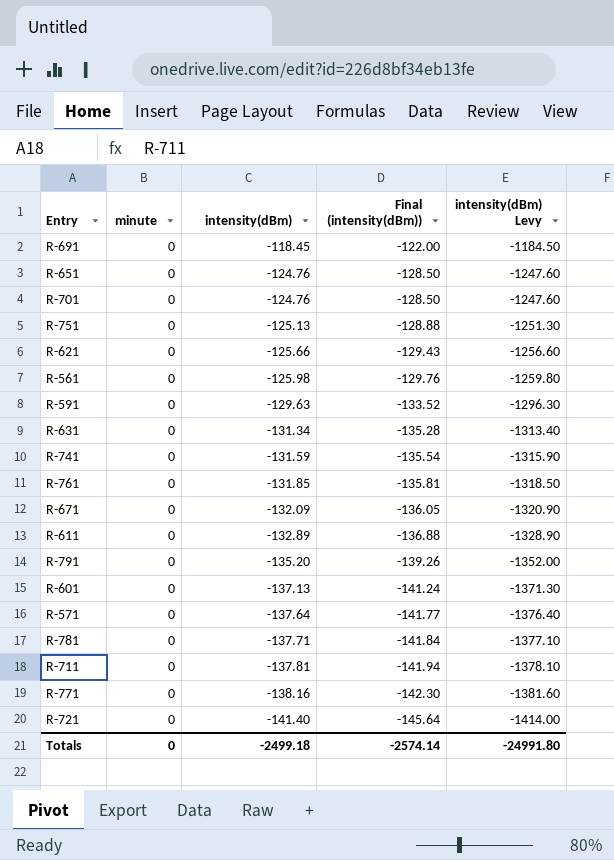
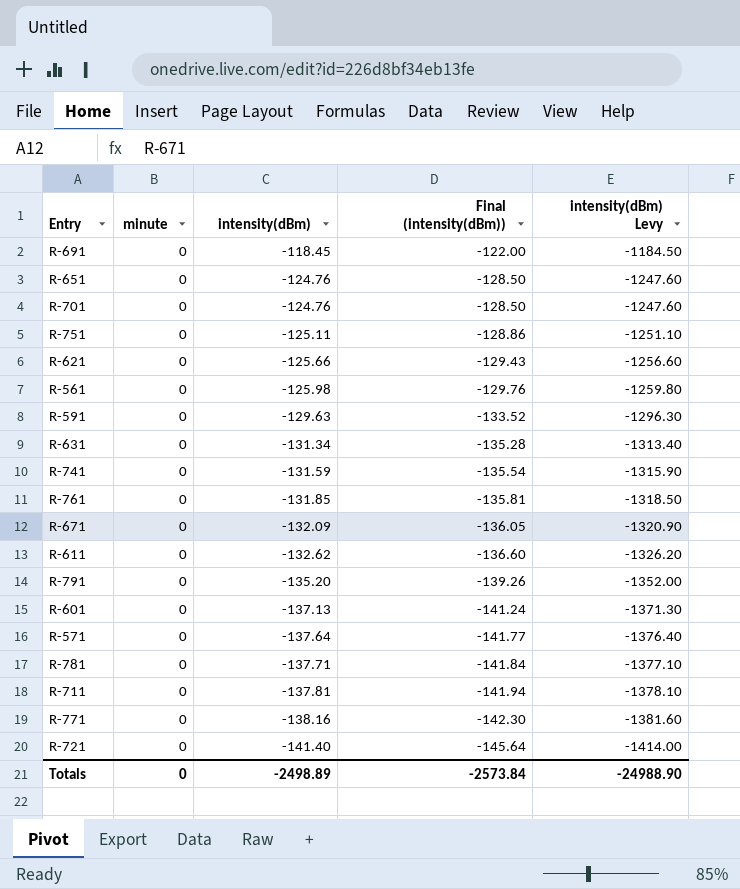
R-751 | intensity(dBm): -125.13 -> -125.11
R-751 | Final (intensity(dBm)): -128.88 -> -128.86
R-751 | intensity(dBm) Levy: -1251.30 -> -1251.10
R-611 | intensity(dBm): -132.89 -> -132.62
R-611 | Final (intensity(dBm)): -136.88 -> -136.60
R-611 | intensity(dBm) Levy: -1328.90 -> -1326.20
Totals | intensity(dBm): -2499.18 -> -2498.89
Totals | Final (intensity(dBm)): -2574.14 -> -2573.84
Totals | intensity(dBm) Levy: -24991.80 -> -24988.90

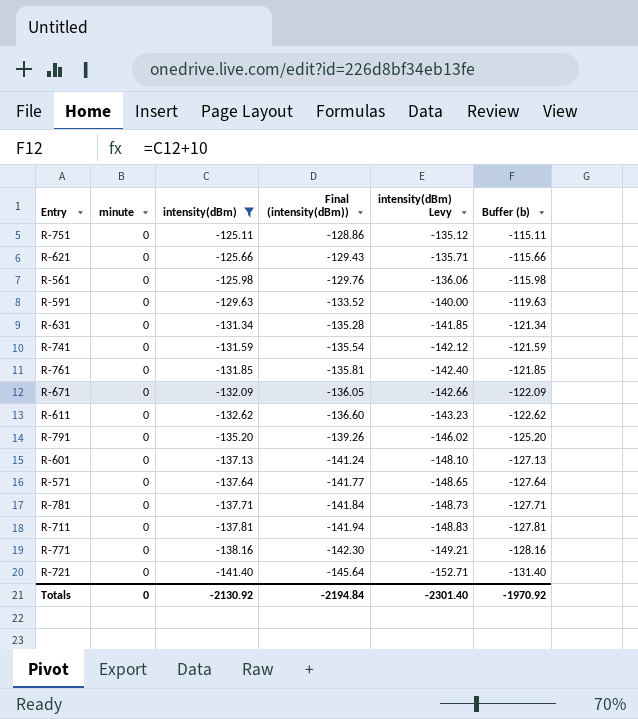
filter: none -> intensity(dBm) <= -125.11
column intensity(dBm) Levy | formula: [intensity(dBm)] * 10 -> [intensity(dBm)] * 1.08
column Buffer (b) | formula: none -> [intensity(dBm)] + 10
Totals | intensity(dBm): -2498.89 -> -2130.92
Totals | Final (intensity(dBm)): -2573.84 -> -2194.84
Totals | intensity(dBm) Levy: -24988.90 -> -2301.40

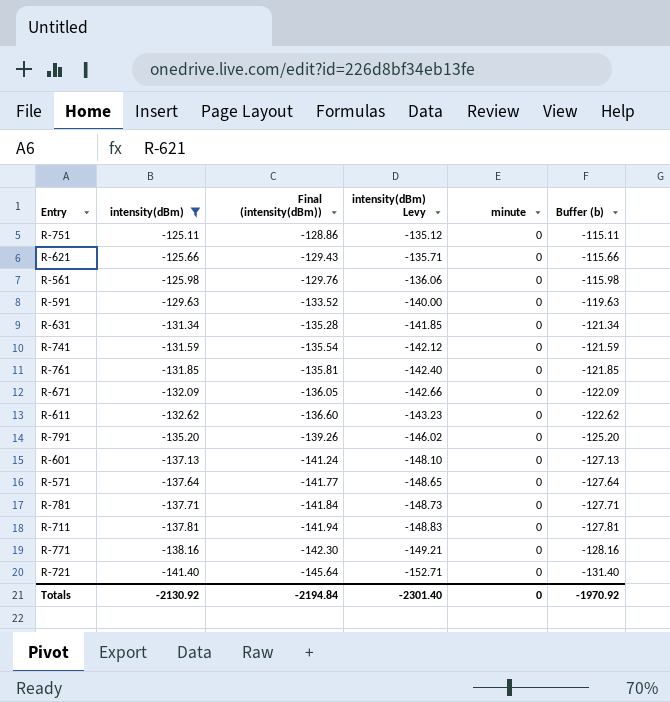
column minute | position: 2 -> 5

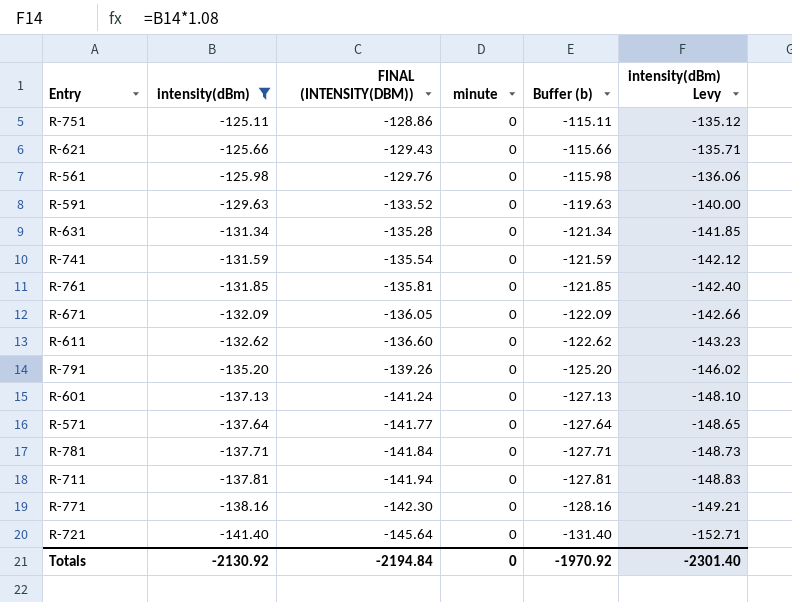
column name: Final (intensity(dBm)) -> FINAL (INTENSITY(DBM))
column intensity(dBm) Levy | position: 4 -> 6

